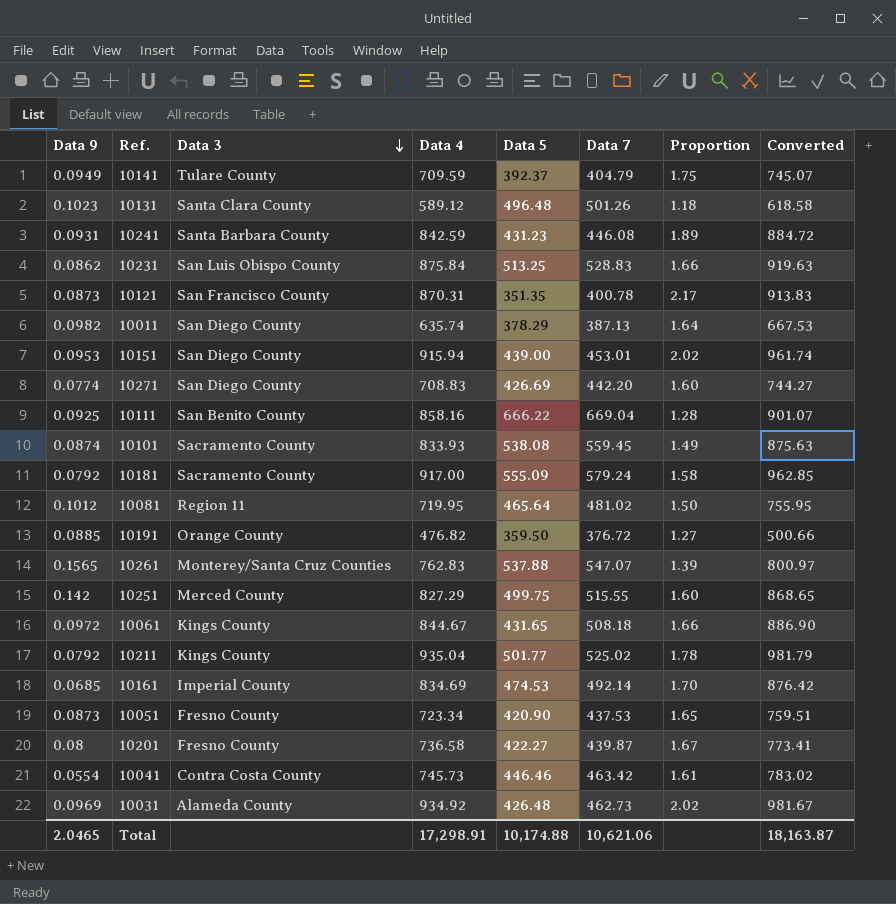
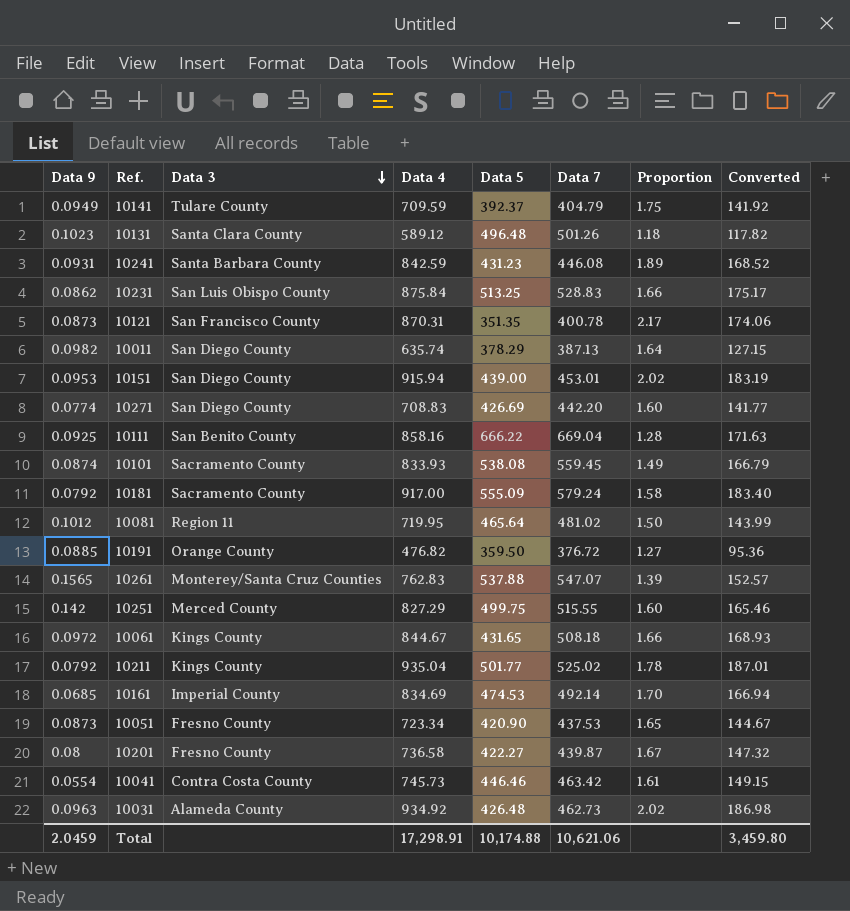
column Converted | formula: [Data 4] * 1.05 -> [Data 4] * 0.2
10031 | Data 9: 0.0969 -> 0.0963
Total | Data 9: 2.0465 -> 2.0459
Total | Converted: 18,163.87 -> 3,459.80

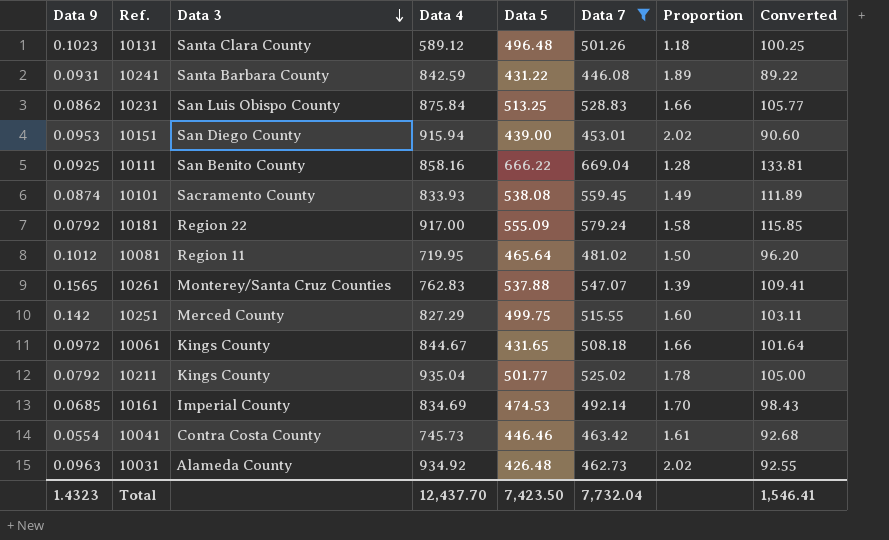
filter: none -> Data 7 >= 446.08
column Converted | formula: [Data 4] * 0.2 -> [Data 7] * 0.2
10241 | Data 5: 431.23 -> 431.22
10181 | Data 3: Sacramento County -> Region 22
Total | Data 9: 2.0459 -> 1.4323
Total | Data 4: 17,298.91 -> 12,437.70
Total | Data 5: 10,174.88 -> 7,423.50
Total | Data 7: 10,621.06 -> 7,732.04
Total | Converted: 3,459.80 -> 1,546.41

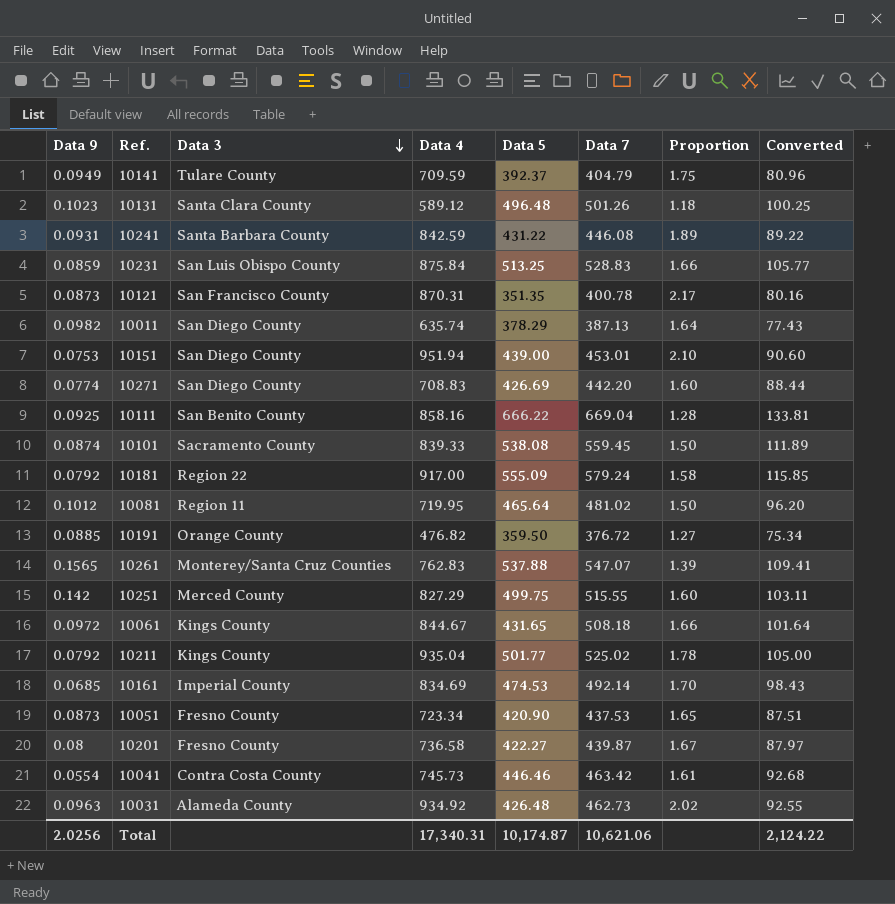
filter: Data 7 >= 446.08 -> none
10231 | Data 9: 0.0862 -> 0.0859
10151 | Data 9: 0.0953 -> 0.0753
10151 | Data 4: 915.94 -> 951.94
10151 | Proportion: 2.02 -> 2.10
10101 | Data 4: 833.93 -> 839.33
10101 | Proportion: 1.49 -> 1.50
Total | Data 9: 1.4323 -> 2.0256
Total | Data 4: 12,437.70 -> 17,340.31
Total | Data 5: 7,423.50 -> 10,174.87
Total | Data 7: 7,732.04 -> 10,621.06
Total | Converted: 1,546.41 -> 2,124.22

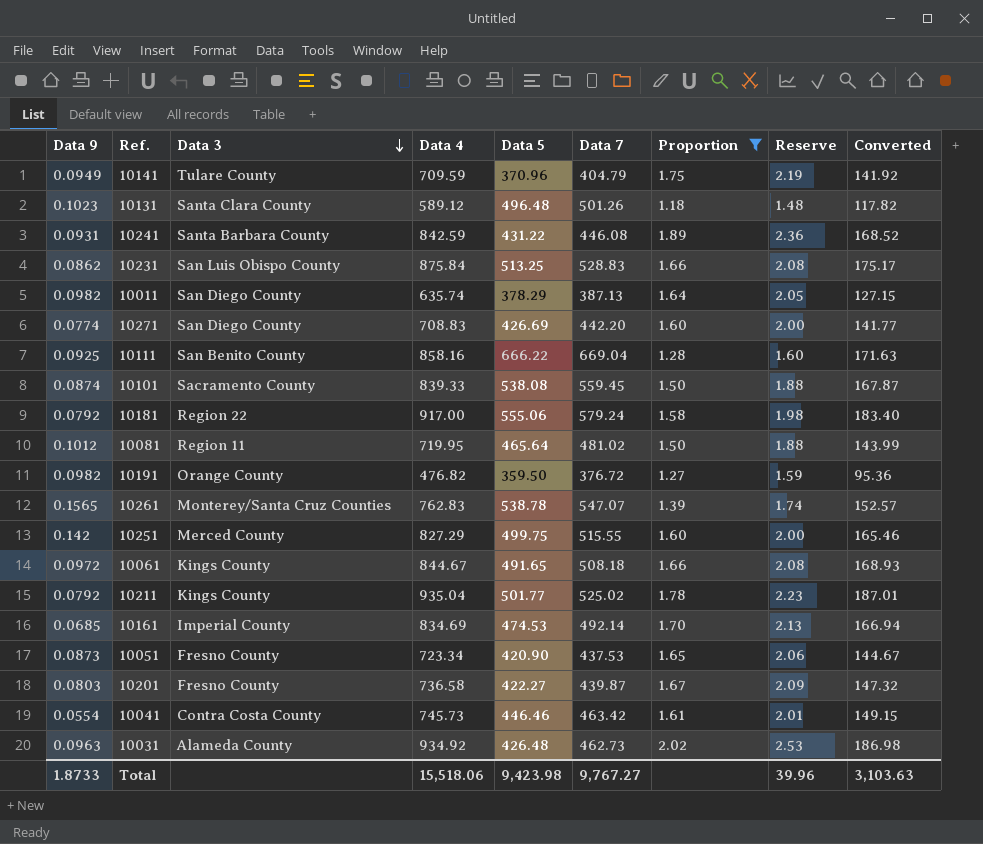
filter: none -> Proportion <= 2.02
column Reserve | formula: none -> [Proportion] * 1.25
column Converted | formula: [Data 7] * 0.2 -> [Data 4] * 0.2
10141 | Data 5: 392.37 -> 370.96
10231 | Data 9: 0.0859 -> 0.0862
10181 | Data 5: 555.09 -> 555.06
10191 | Data 9: 0.0885 -> 0.0982
10261 | Data 5: 537.88 -> 538.78
10061 | Data 5: 431.65 -> 491.65
10201 | Data 9: 0.08 -> 0.0803
Total | Data 9: 2.0256 -> 1.8733
Total | Data 4: 17,340.31 -> 15,518.06
Total | Data 5: 10,174.87 -> 9,423.98
Total | Data 7: 10,621.06 -> 9,767.27
Total | Converted: 2,124.22 -> 3,103.63

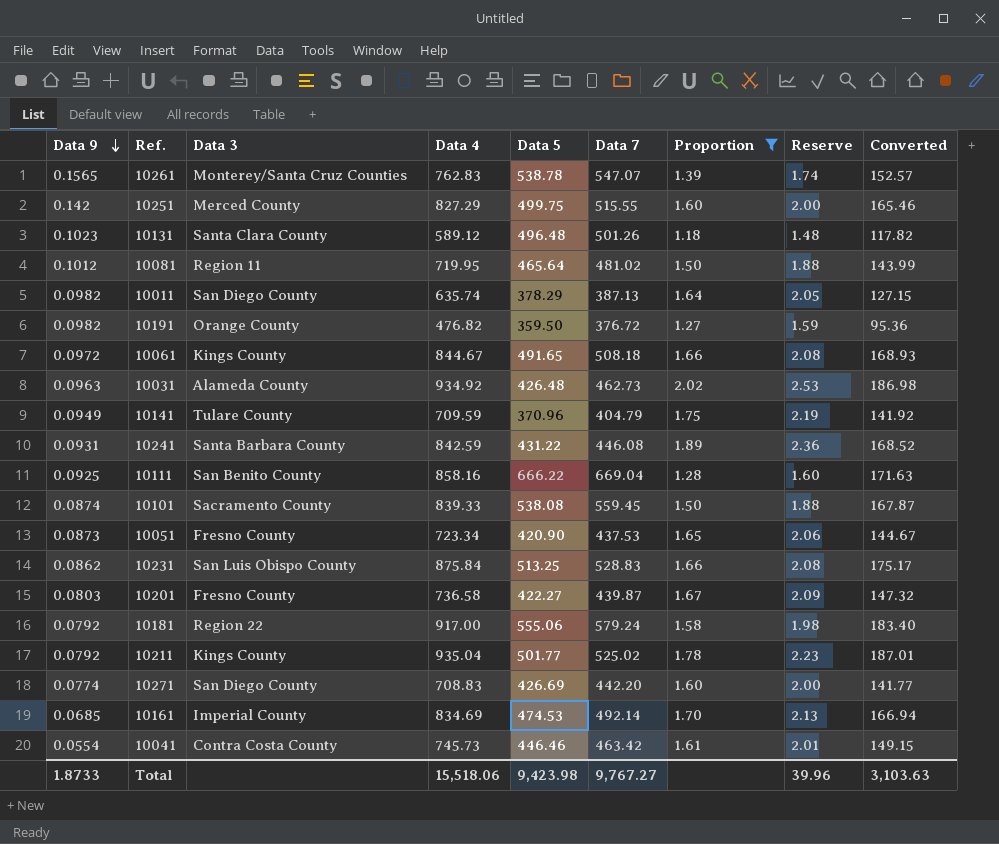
row order: Data 3 descending -> Data 9 descending

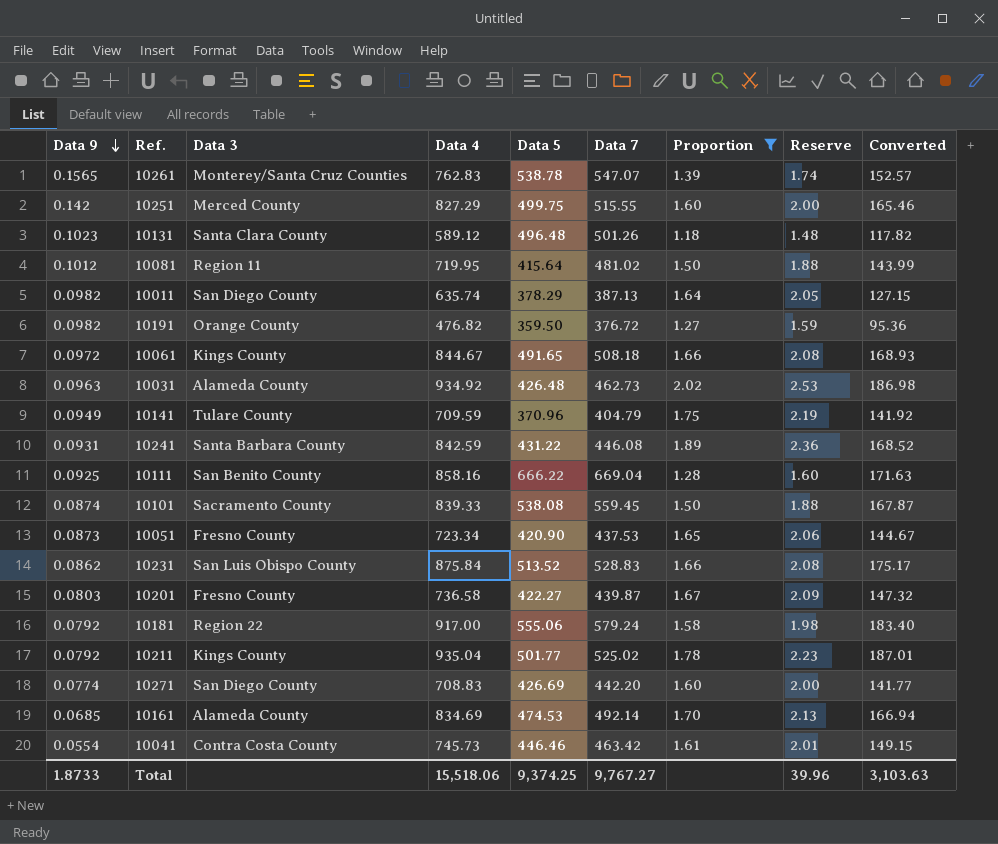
10081 | Data 5: 465.64 -> 415.64
10231 | Data 5: 513.25 -> 513.52
10161 | Data 3: Imperial County -> Alameda County
Total | Data 5: 9,423.98 -> 9,374.25

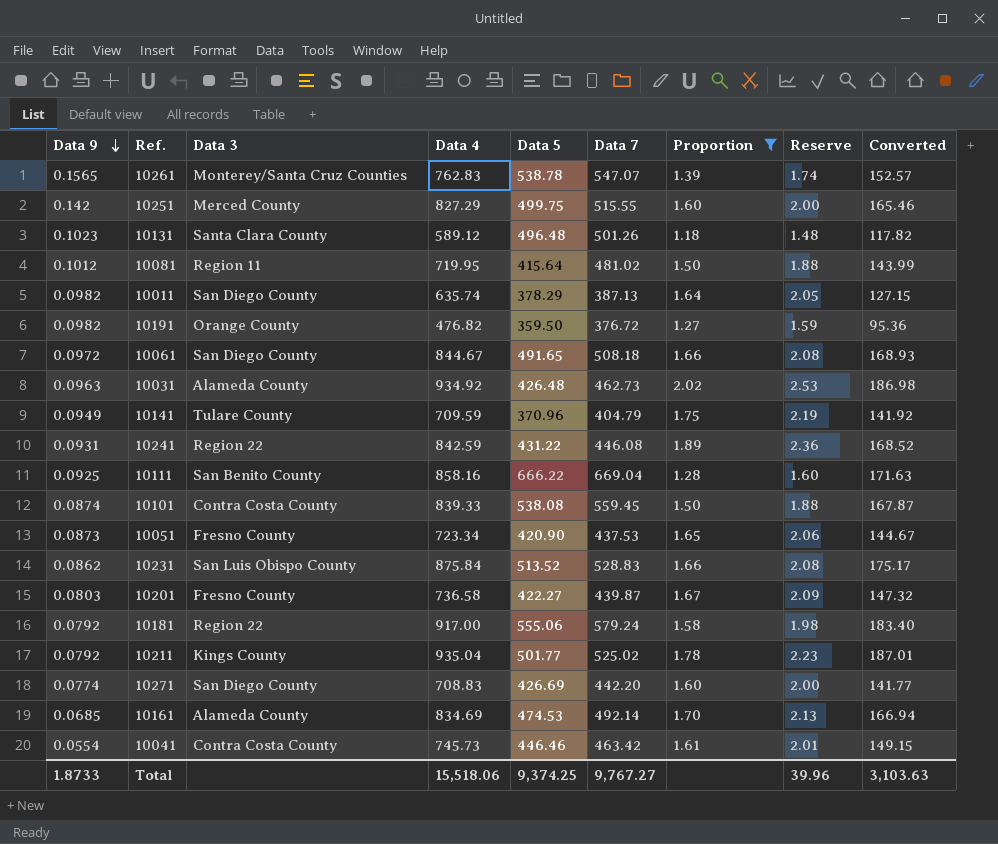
10061 | Data 3: Kings County -> San Diego County
10241 | Data 3: Santa Barbara County -> Region 22
10101 | Data 3: Sacramento County -> Contra Costa County

